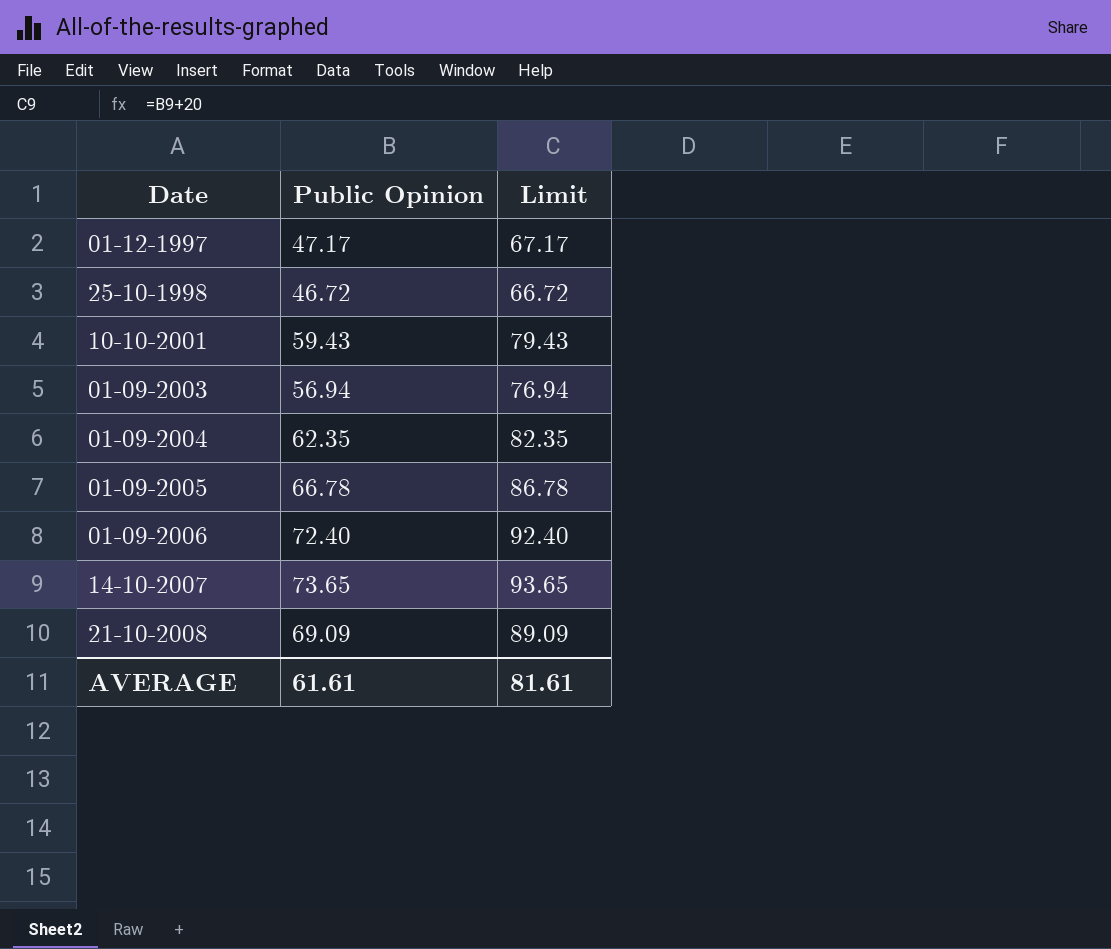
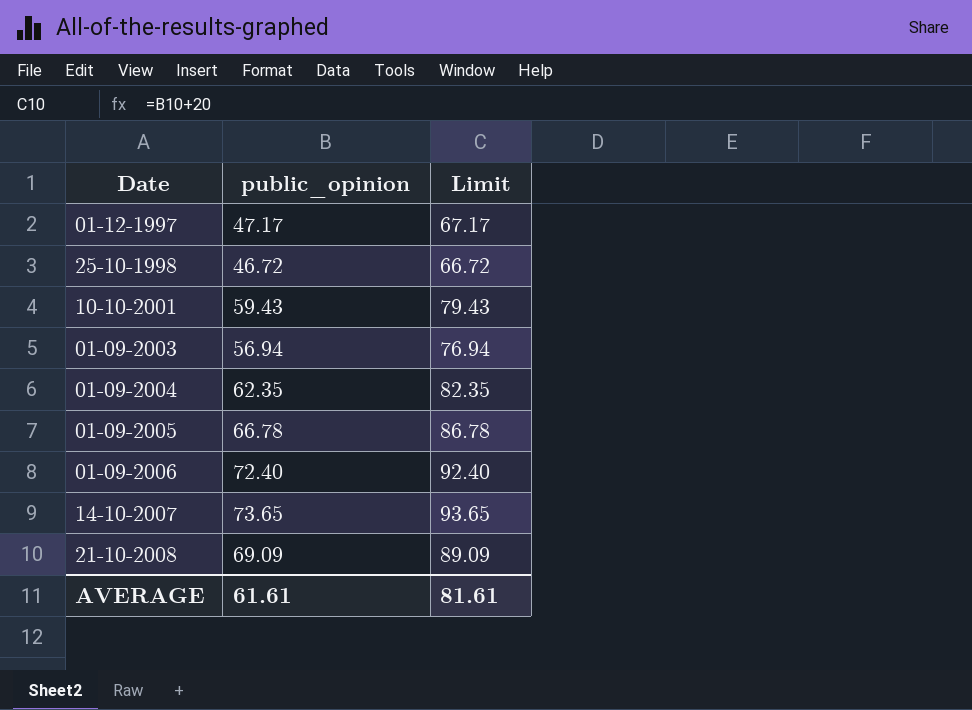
column name: Public Opinion -> public_opinion

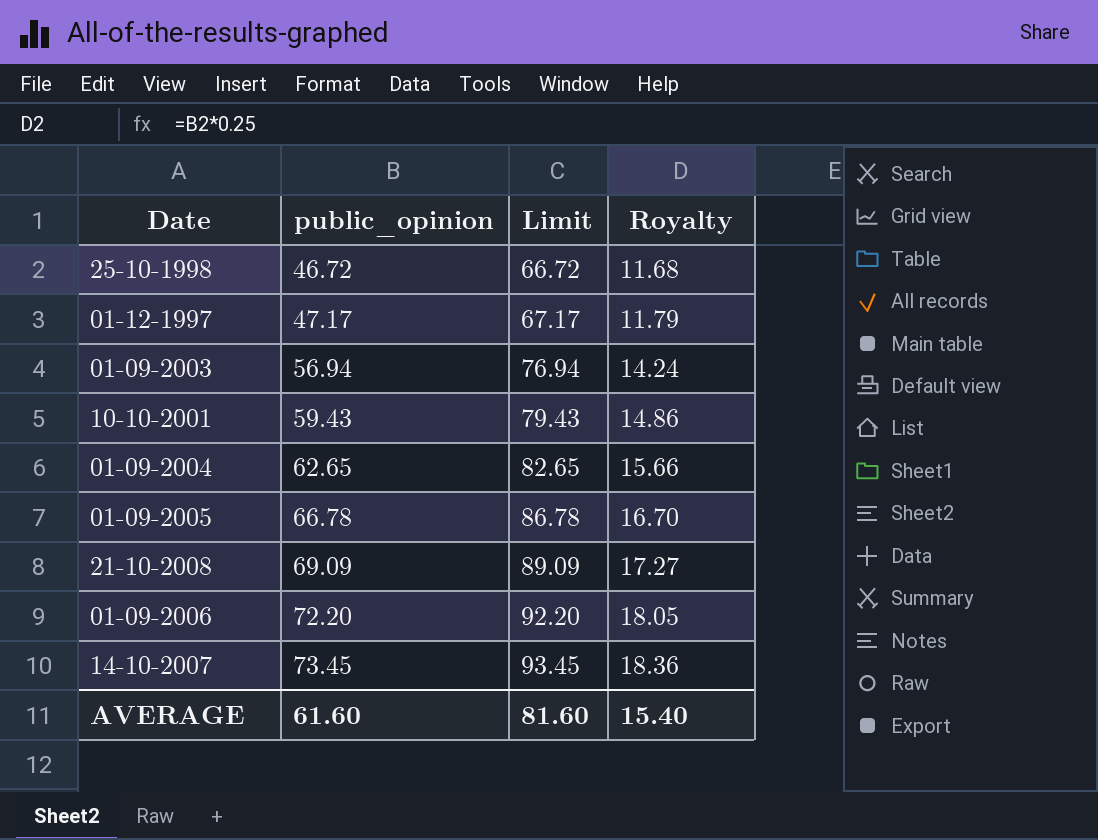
row order: Date ascending -> public_opinion ascending
column Royalty | formula: none -> [public_opinion] * 0.25
01-09-2004 | public_opinion: 62.35 -> 62.65
01-09-2004 | Limit: 82.35 -> 82.65
01-09-2006 | public_opinion: 72.40 -> 72.20
01-09-2006 | Limit: 92.40 -> 92.20
14-10-2007 | public_opinion: 73.65 -> 73.45
14-10-2007 | Limit: 93.65 -> 93.45
AVERAGE | public_opinion: 61.61 -> 61.60
AVERAGE | Limit: 81.61 -> 81.60

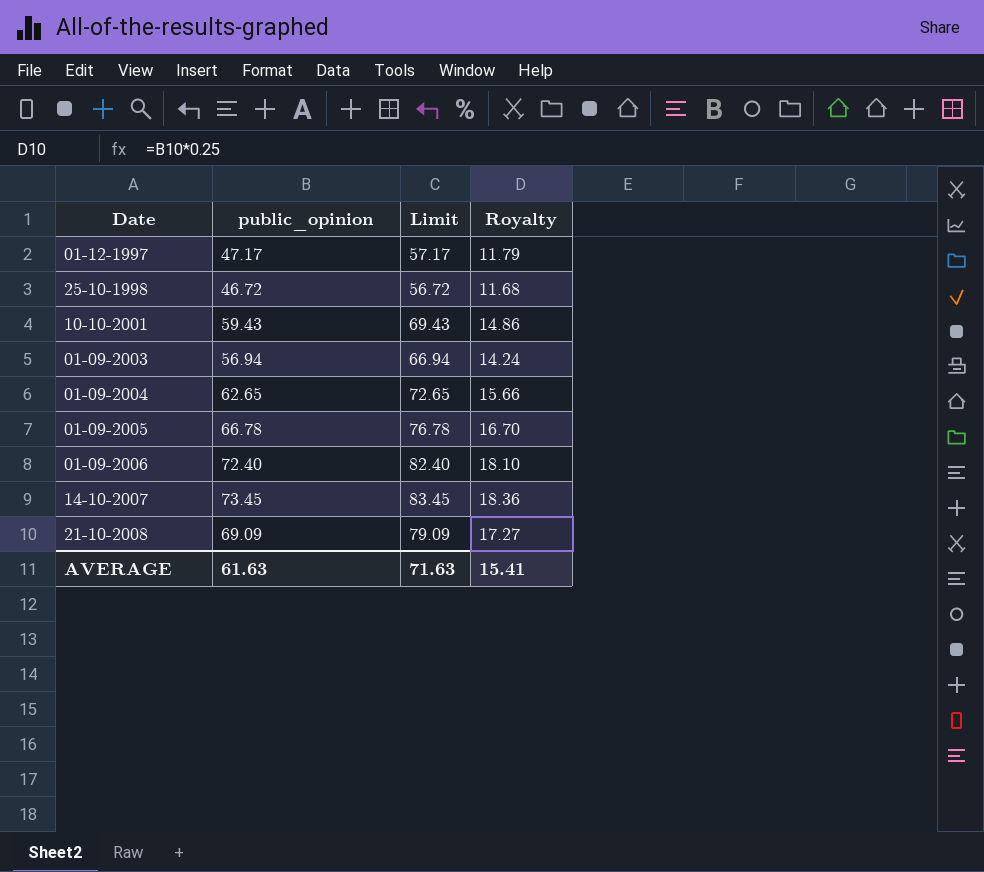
row order: public_opinion ascending -> Date ascending
column Limit | formula: [public_opinion] + 20 -> [public_opinion] + 10
01-09-2006 | public_opinion: 72.20 -> 72.40
01-09-2006 | Royalty: 18.05 -> 18.10
AVERAGE | public_opinion: 61.60 -> 61.63
AVERAGE | Limit: 81.60 -> 71.63
AVERAGE | Royalty: 15.40 -> 15.41

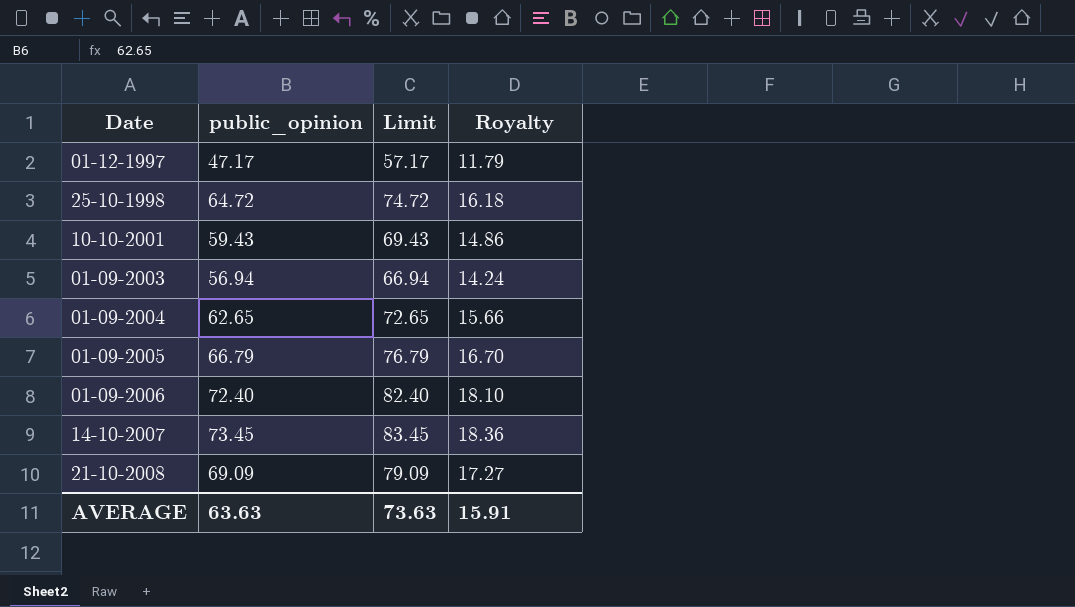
25-10-1998 | public_opinion: 46.72 -> 64.72
25-10-1998 | Limit: 56.72 -> 74.72
25-10-1998 | Royalty: 11.68 -> 16.18
01-09-2005 | public_opinion: 66.78 -> 66.79
01-09-2005 | Limit: 76.78 -> 76.79
AVERAGE | public_opinion: 61.63 -> 63.63
AVERAGE | Limit: 71.63 -> 73.63
AVERAGE | Royalty: 15.41 -> 15.91

